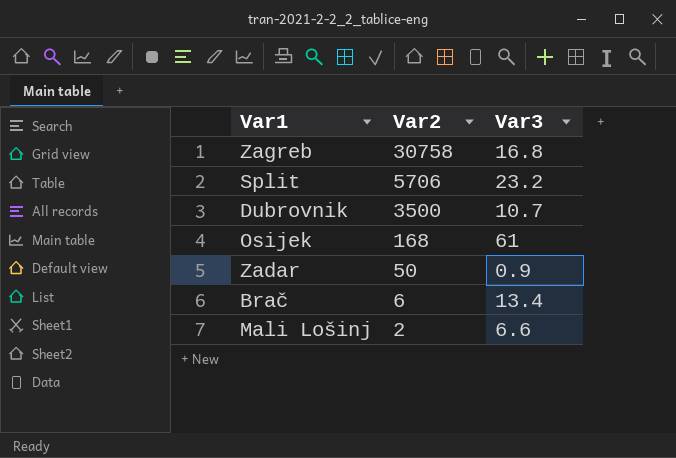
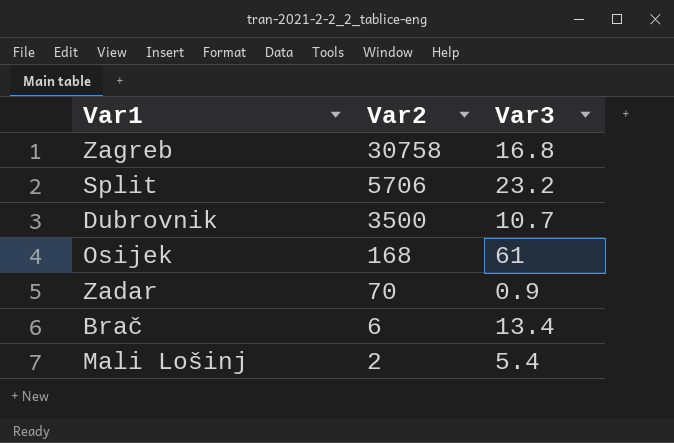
Zadar | Var2: 50 -> 70
Mali Lošinj | Var3: 6.6 -> 5.4

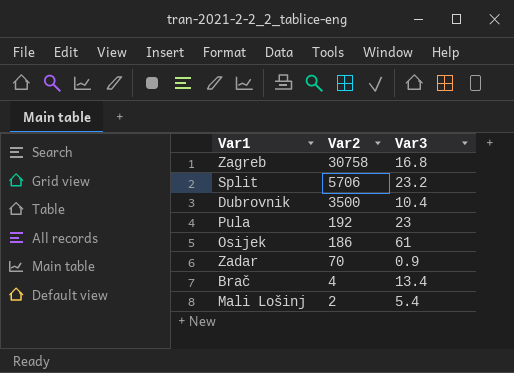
Dubrovnik | Var3: 10.7 -> 10.4
row Pula: none -> 192 | 23
Osijek | Var2: 168 -> 186
Brač | Var2: 6 -> 4

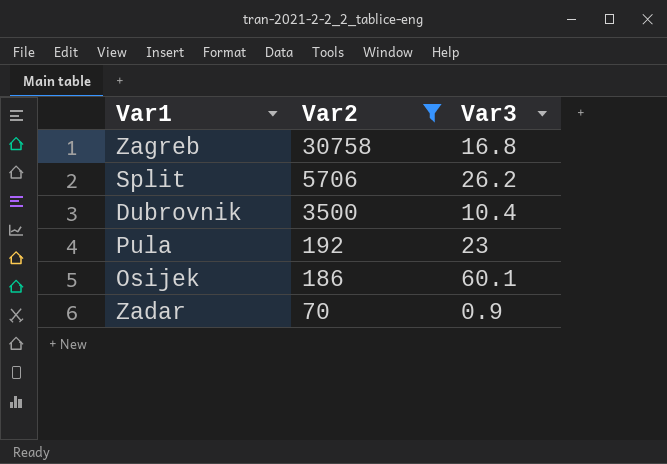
filter: none -> Var2 >= 70
Split | Var3: 23.2 -> 26.2
Osijek | Var3: 61 -> 60.1

